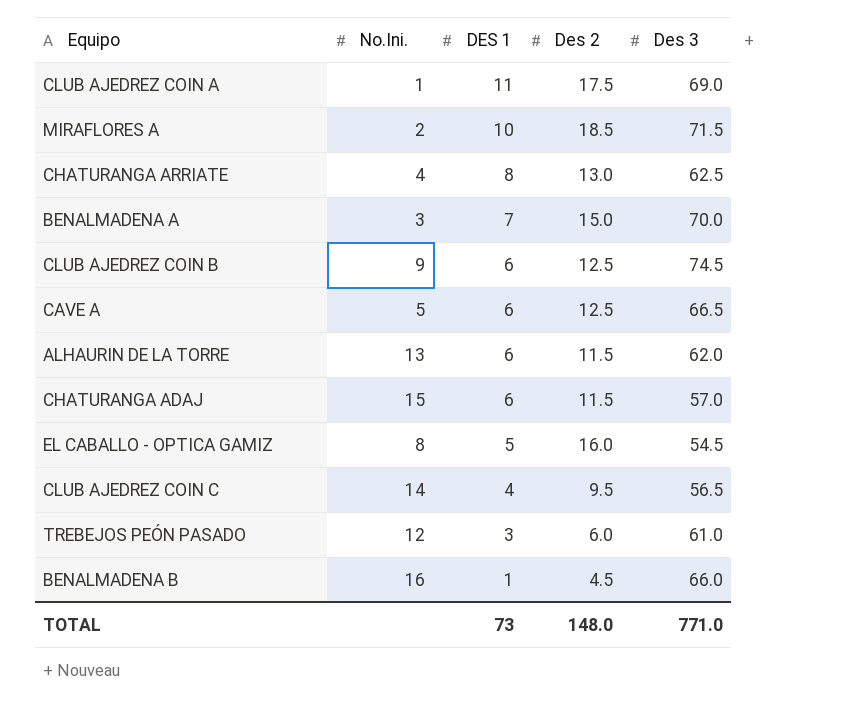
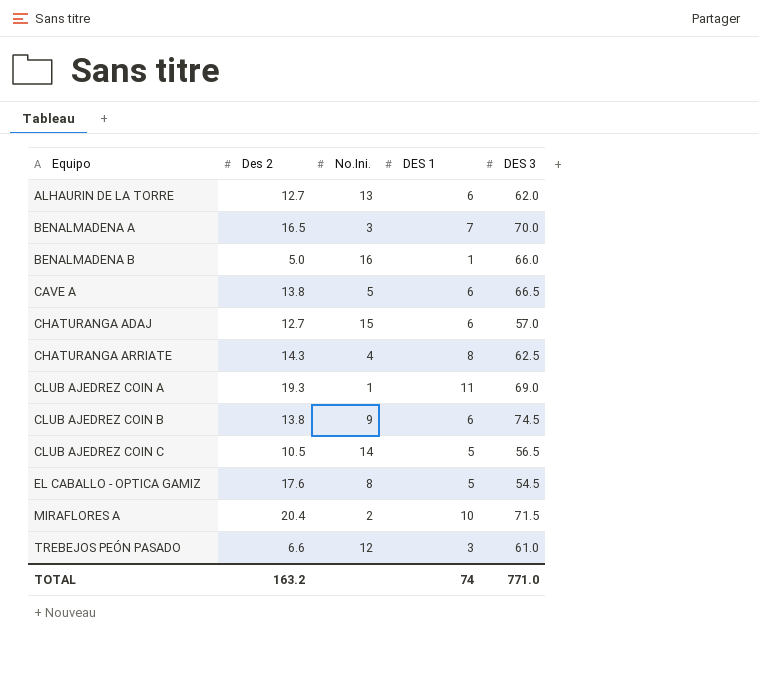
row order: DES 1 descending -> Equipo ascending
column Des 2 | position: 4 -> 2
column name: Des 3 -> DES 3
ALHAURIN DE LA TORRE | Des 2: 11.5 -> 12.7
BENALMADENA A | Des 2: 15.0 -> 16.5
BENALMADENA B | Des 2: 4.5 -> 5.0
CAVE A | Des 2: 12.5 -> 13.8
CHATURANGA ADAJ | Des 2: 11.5 -> 12.7
CHATURANGA ARRIATE | Des 2: 13.0 -> 14.3
CLUB AJEDREZ COIN A | Des 2: 17.5 -> 19.3
CLUB AJEDREZ COIN B | Des 2: 12.5 -> 13.8
CLUB AJEDREZ COIN C | Des 2: 9.5 -> 10.5
CLUB AJEDREZ COIN C | DES 1: 4 -> 5
EL CABALLO - OPTICA GAMIZ | Des 2: 16.0 -> 17.6
MIRAFLORES A | Des 2: 18.5 -> 20.4
TREBEJOS PEÓN PASADO | Des 2: 6.0 -> 6.6
TOTAL | Des 2: 148.0 -> 163.2
TOTAL | DES 1: 73 -> 74

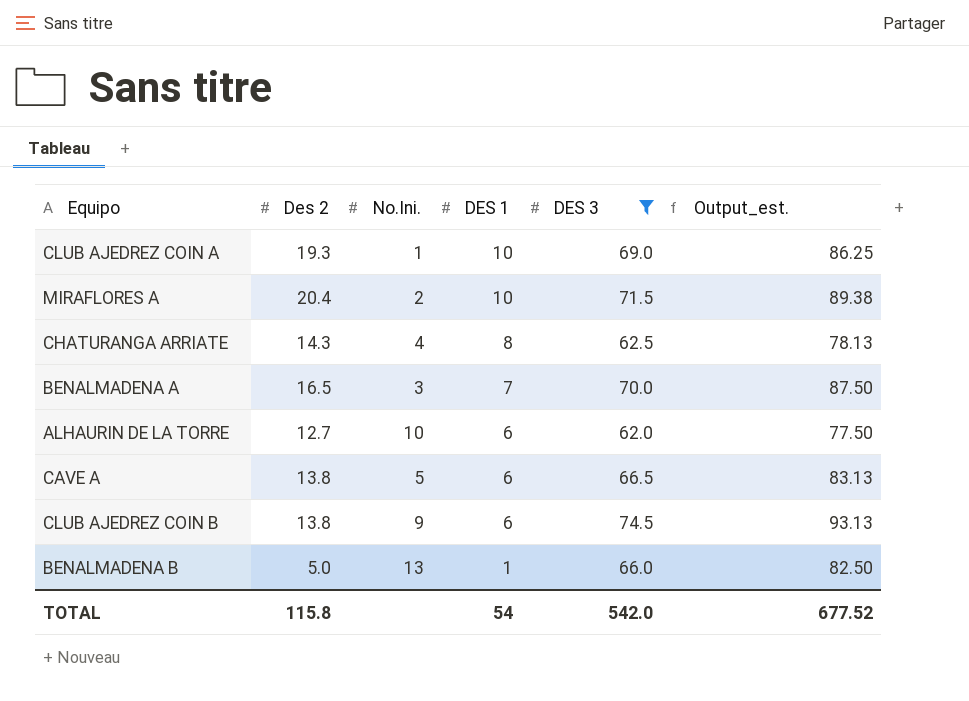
filter: none -> DES 3 >= 62.0
row order: Equipo ascending -> DES 1 descending
column Output_est. | formula: none -> [DES 3] * 1.25
CLUB AJEDREZ COIN A | DES 1: 11 -> 10
ALHAURIN DE LA TORRE | No.Ini.: 13 -> 10
BENALMADENA B | No.Ini.: 16 -> 13
TOTAL | Des 2: 163.2 -> 115.8
TOTAL | DES 1: 74 -> 54
TOTAL | DES 3: 771.0 -> 542.0

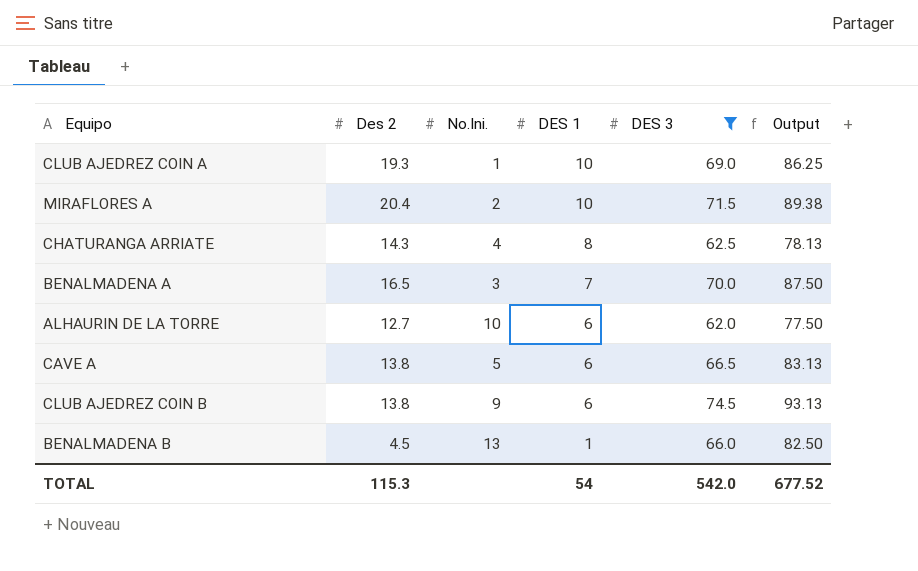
column name: Output_est. -> Output
BENALMADENA B | Des 2: 5.0 -> 4.5
TOTAL | Des 2: 115.8 -> 115.3

